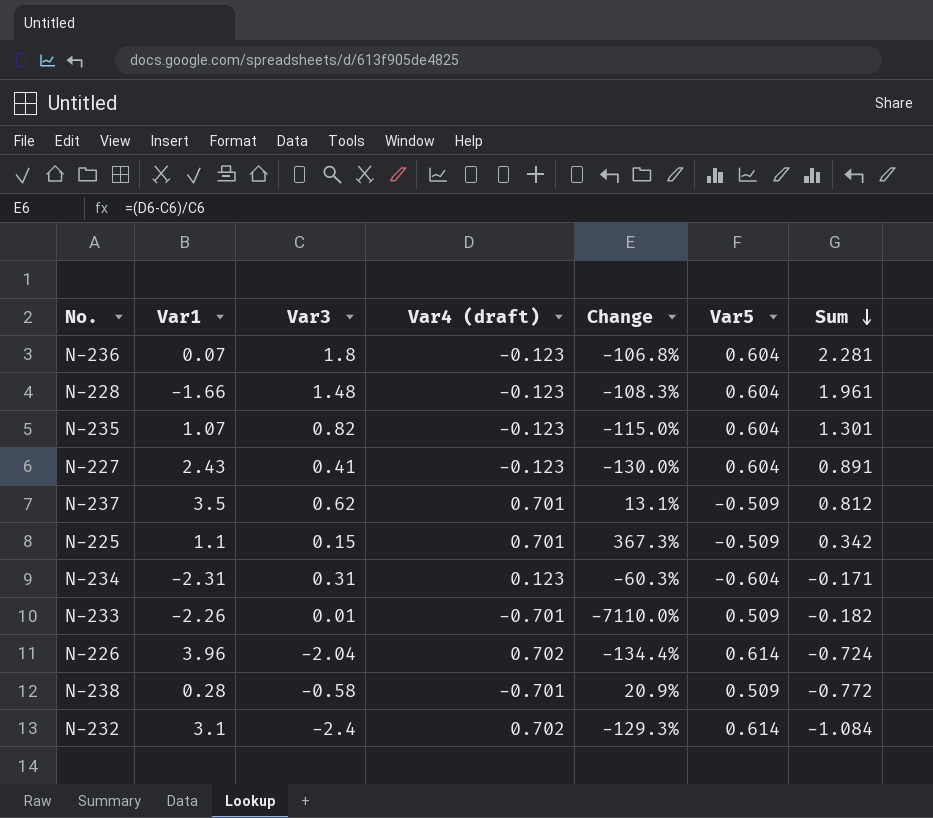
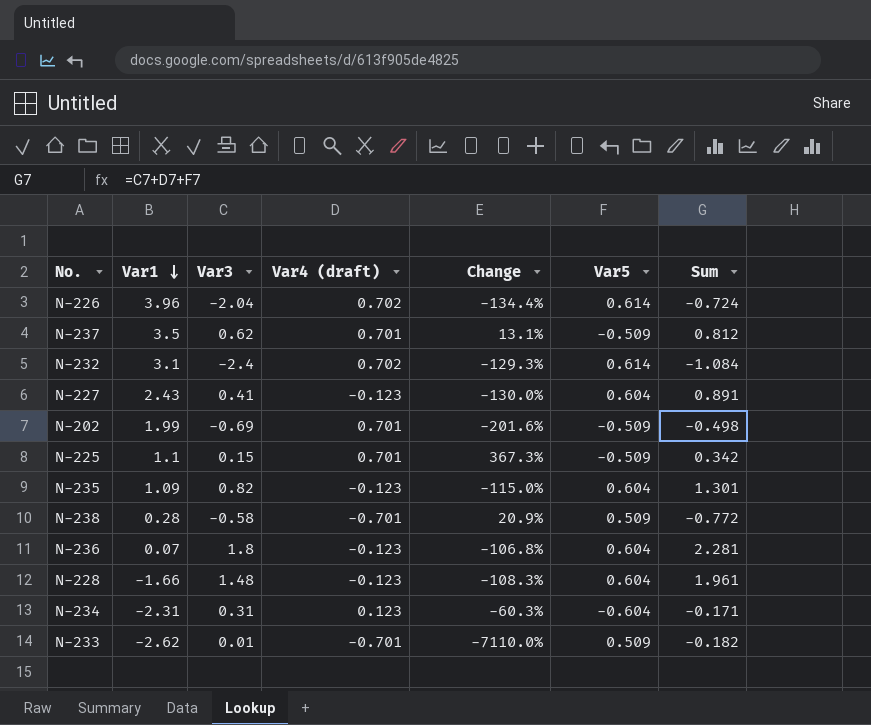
row order: Sum descending -> Var1 descending
row N-202: none -> 1.99 | -0.69 | 0.701 | -201.6% | -0.509 | -0.498
N-235 | Var1: 1.07 -> 1.09
N-233 | Var1: -2.26 -> -2.62

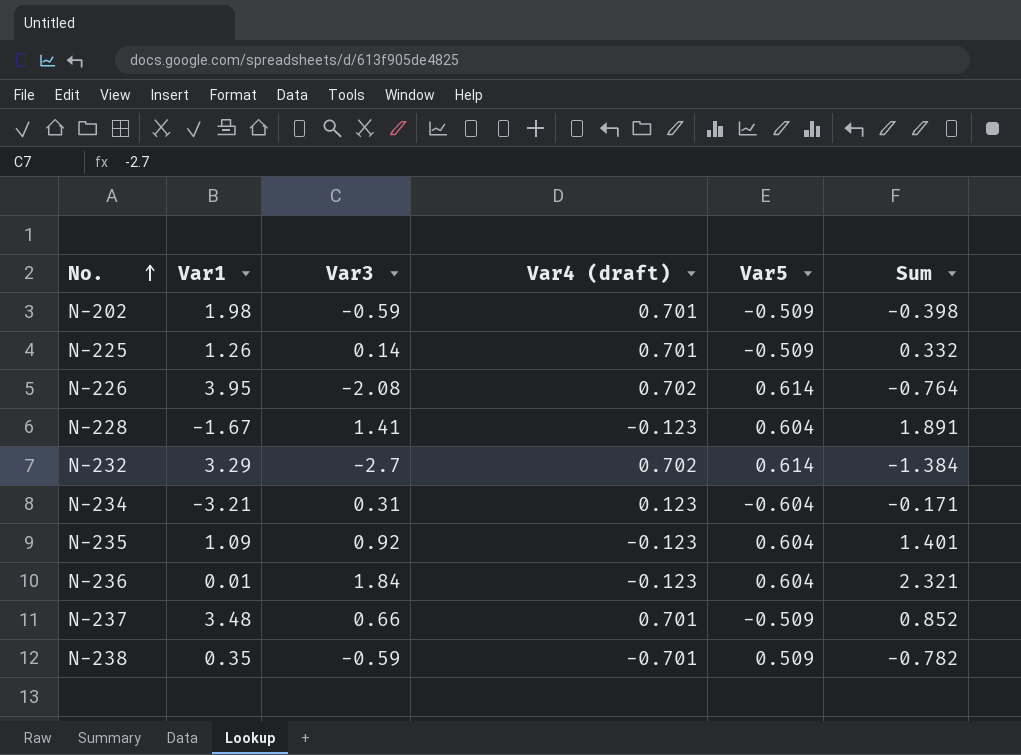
row order: Var1 descending -> No. ascending
column Change | formula: ([Var4 (draft)] - [Var3]) / [Var3] -> none
row N-227: 2.43 | 0.41 | -0.123 | -130.0% | 0.604 | 0.891 -> none
row N-233: -2.62 | 0.01 | -0.701 | -7110.0% | 0.509 | -0.182 -> none
N-202 | Var1: 1.99 -> 1.98
N-202 | Var3: -0.69 -> -0.59
N-202 | Sum: -0.498 -> -0.398
N-225 | Var1: 1.1 -> 1.26
N-225 | Var3: 0.15 -> 0.14
N-225 | Sum: 0.342 -> 0.332
N-226 | Var1: 3.96 -> 3.95
N-226 | Var3: -2.04 -> -2.08
N-226 | Sum: -0.724 -> -0.764
N-228 | Var1: -1.66 -> -1.67
N-228 | Var3: 1.48 -> 1.41
N-228 | Sum: 1.961 -> 1.891
N-232 | Var1: 3.1 -> 3.29
N-232 | Var3: -2.4 -> -2.7
N-232 | Sum: -1.084 -> -1.384
N-234 | Var1: -2.31 -> -3.21
N-235 | Var3: 0.82 -> 0.92
N-235 | Sum: 1.301 -> 1.401
N-236 | Var1: 0.07 -> 0.01
N-236 | Var3: 1.8 -> 1.84
N-236 | Sum: 2.281 -> 2.321
N-237 | Var1: 3.5 -> 3.48
N-237 | Var3: 0.62 -> 0.66
N-237 | Sum: 0.812 -> 0.852
N-238 | Var1: 0.28 -> 0.35
N-238 | Var3: -0.58 -> -0.59
N-238 | Sum: -0.772 -> -0.782

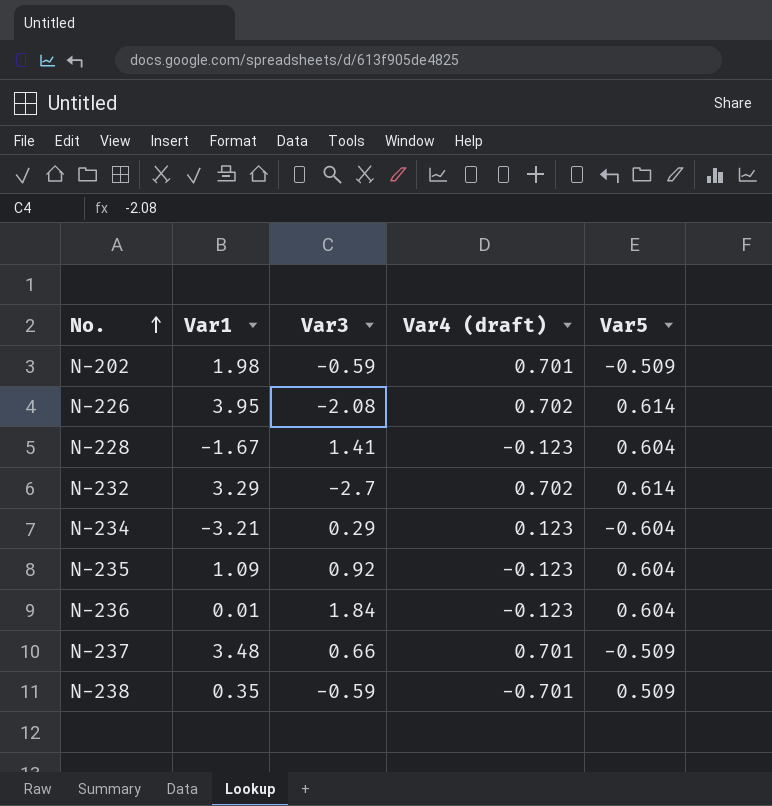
column Sum | formula: [Var3] + [Var4 (draft)] + [Var5] -> none
row N-225: 1.26 | 0.14 | 0.701 | -0.509 | 0.332 -> none
N-234 | Var3: 0.31 -> 0.29

